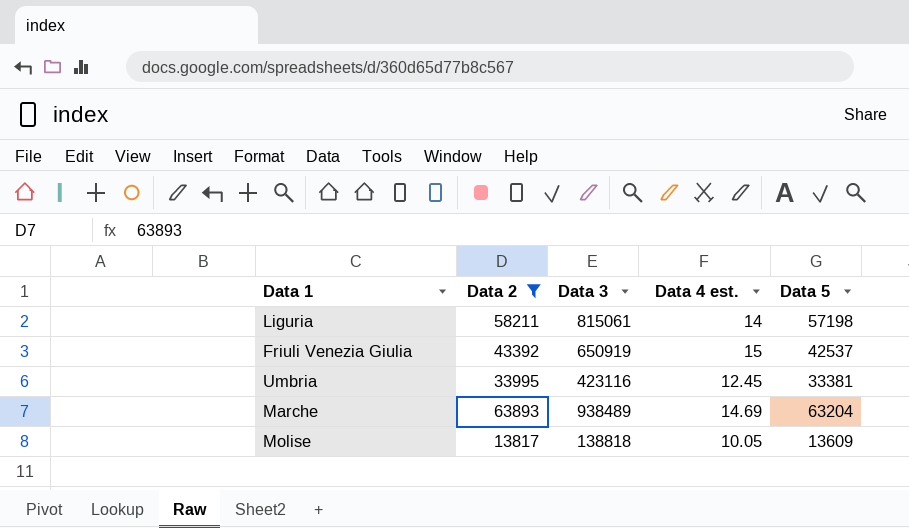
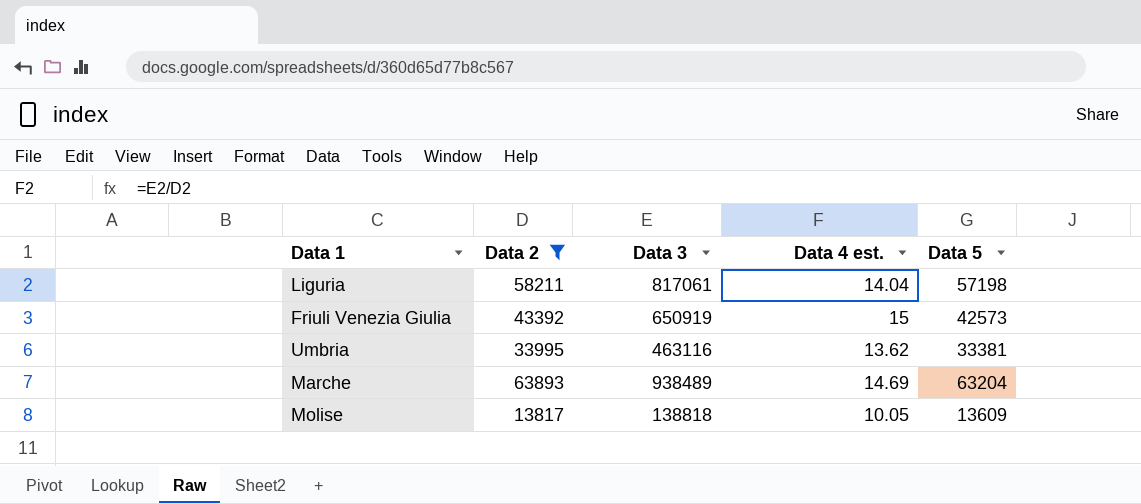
Liguria | Data 3: 815061 -> 817061
Liguria | Data 4 est.: 14 -> 14.04
Friuli Venezia Giulia | Data 5: 42537 -> 42573
Umbria | Data 3: 423116 -> 463116
Umbria | Data 4 est.: 12.45 -> 13.62

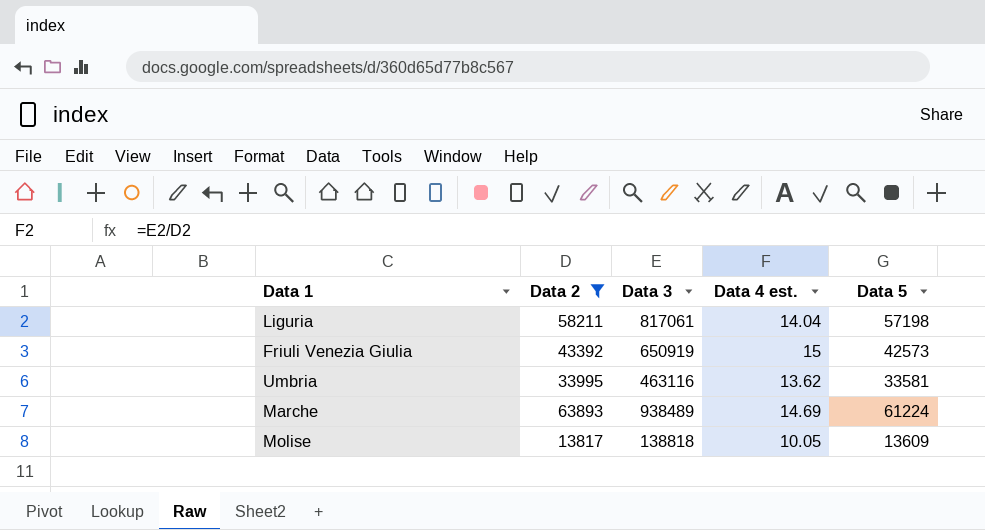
Umbria | Data 5: 33381 -> 33581
Marche | Data 5: 63204 -> 61224

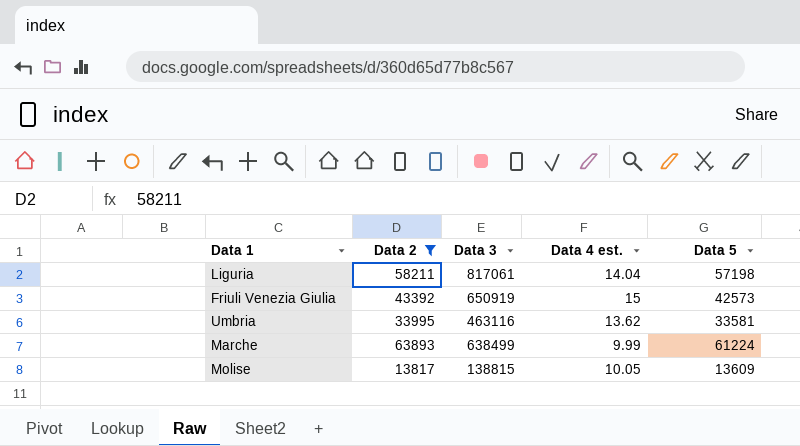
Marche | Data 3: 938489 -> 638499
Marche | Data 4 est.: 14.69 -> 9.99
Molise | Data 3: 138818 -> 138815

